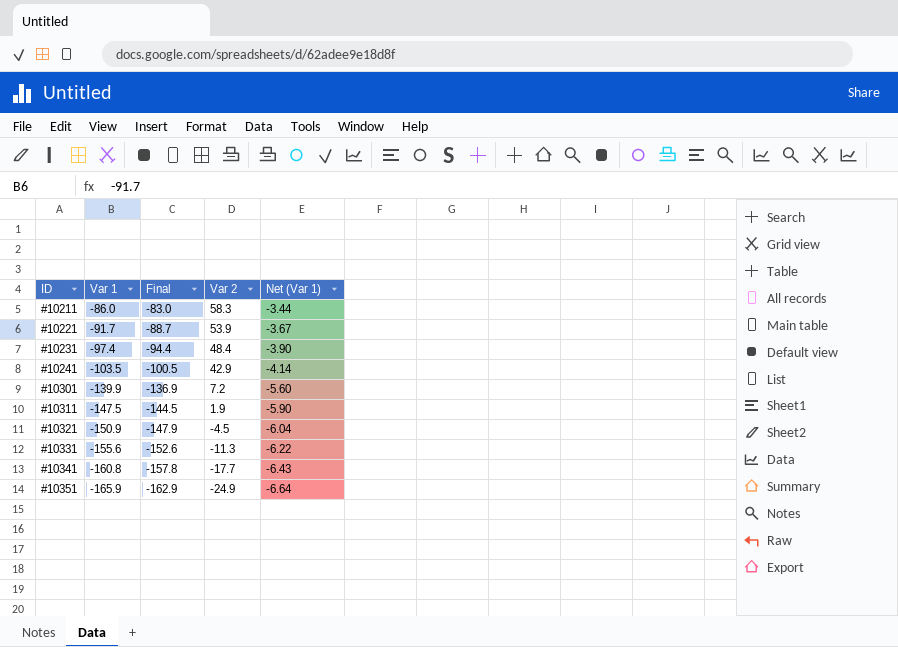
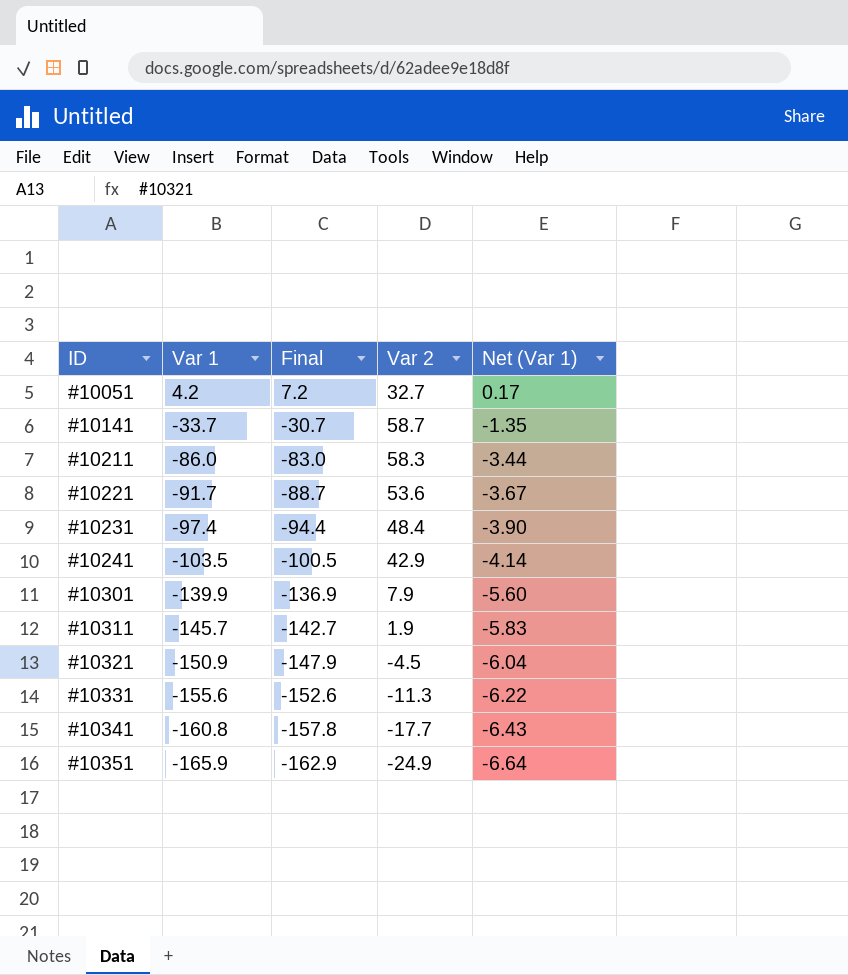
row #10051: none -> 4.2 | 7.2 | 32.7 | 0.17
row #10141: none -> -33.7 | -30.7 | 58.7 | -1.35
#10221 | Var 2: 53.9 -> 53.6
#10301 | Var 2: 7.2 -> 7.9
#10311 | Var 1: -147.5 -> -145.7
#10311 | Final: -144.5 -> -142.7
#10311 | Net (Var 1): -5.90 -> -5.83

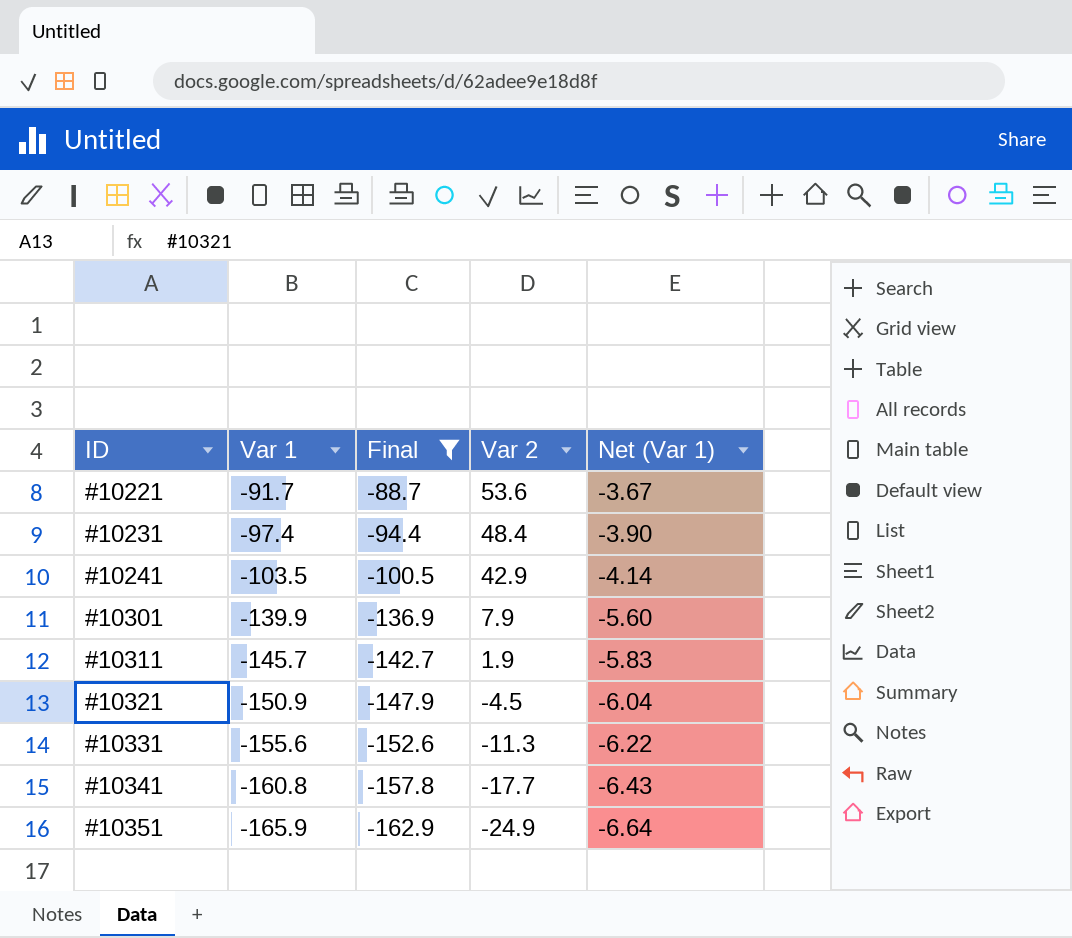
filter: none -> Final <= -88.7

